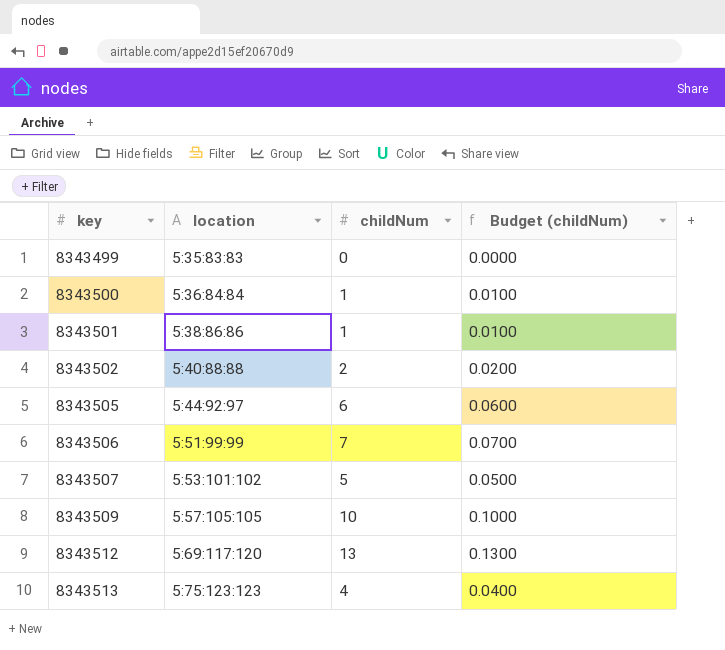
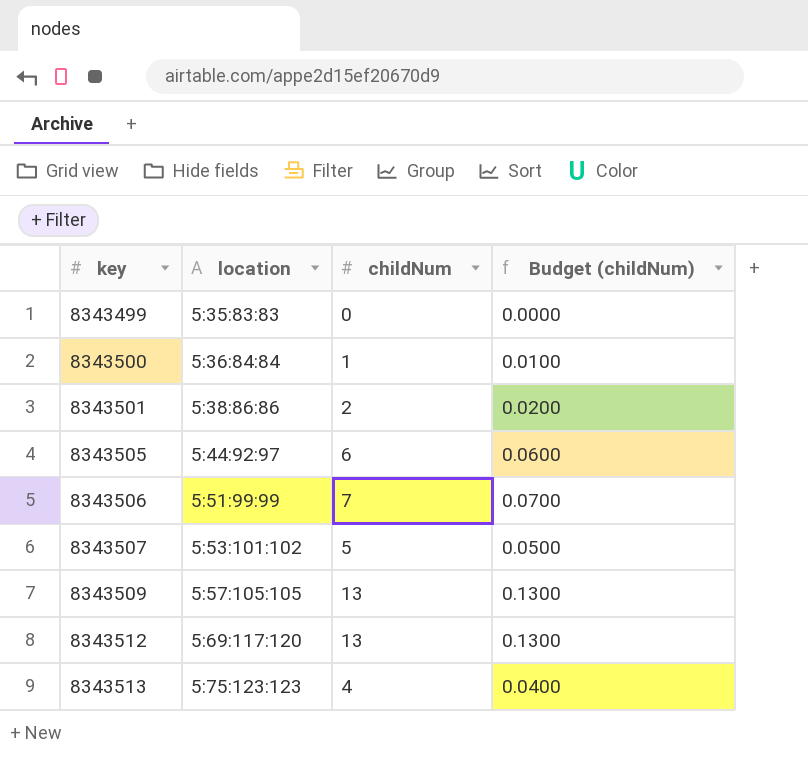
row 8343502: 5:40:88:88 | 2 | 0.0200 -> none
8343501 | childNum: 1 -> 2
8343501 | Budget (childNum): 0.0100 -> 0.0200
8343509 | childNum: 10 -> 13
8343509 | Budget (childNum): 0.1000 -> 0.1300

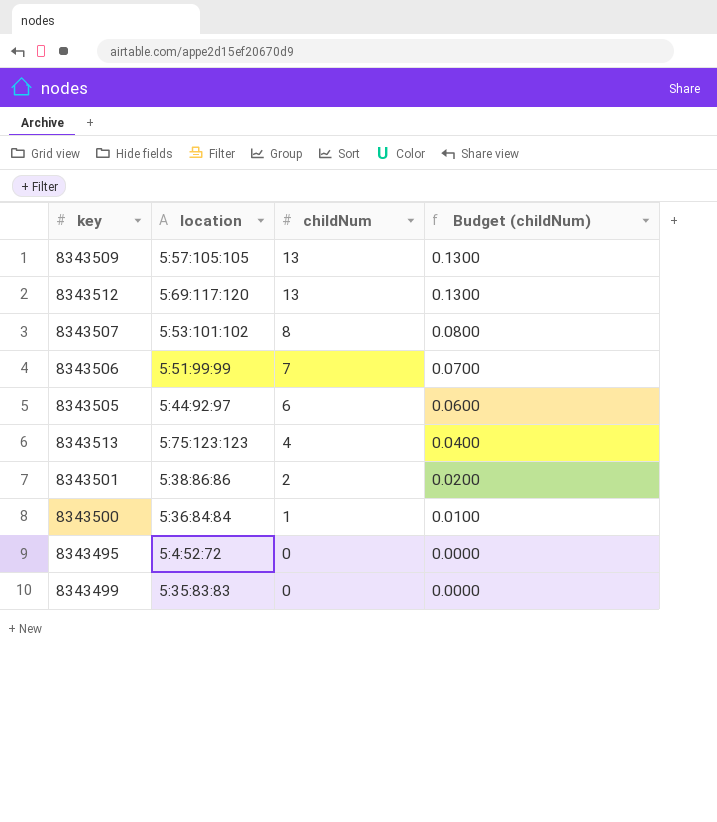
row order: key ascending -> childNum descending
8343507 | childNum: 5 -> 8
8343507 | Budget (childNum): 0.0500 -> 0.0800
row 8343495: none -> 5:4:52:72 | 0 | 0.0000

